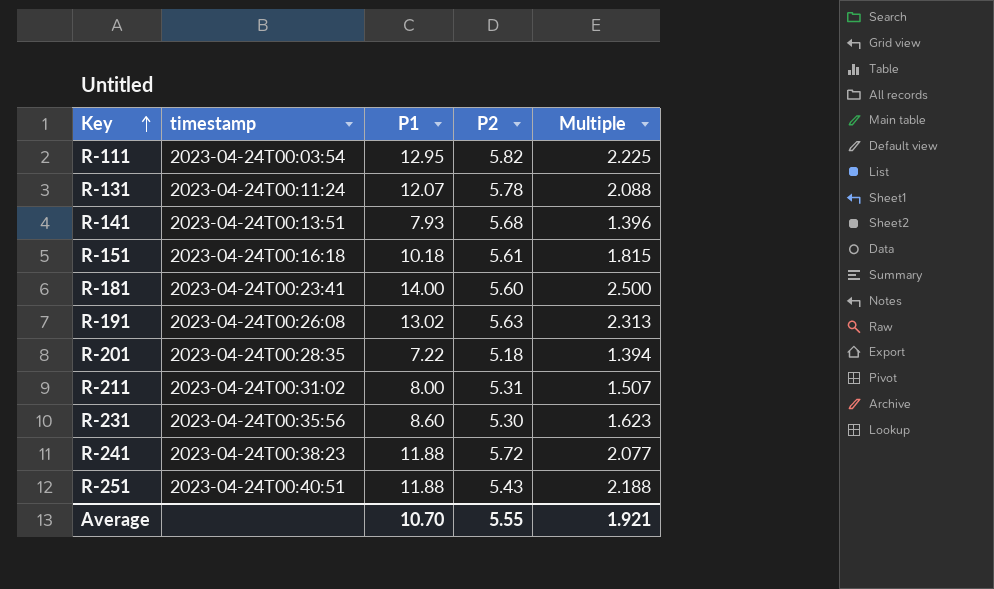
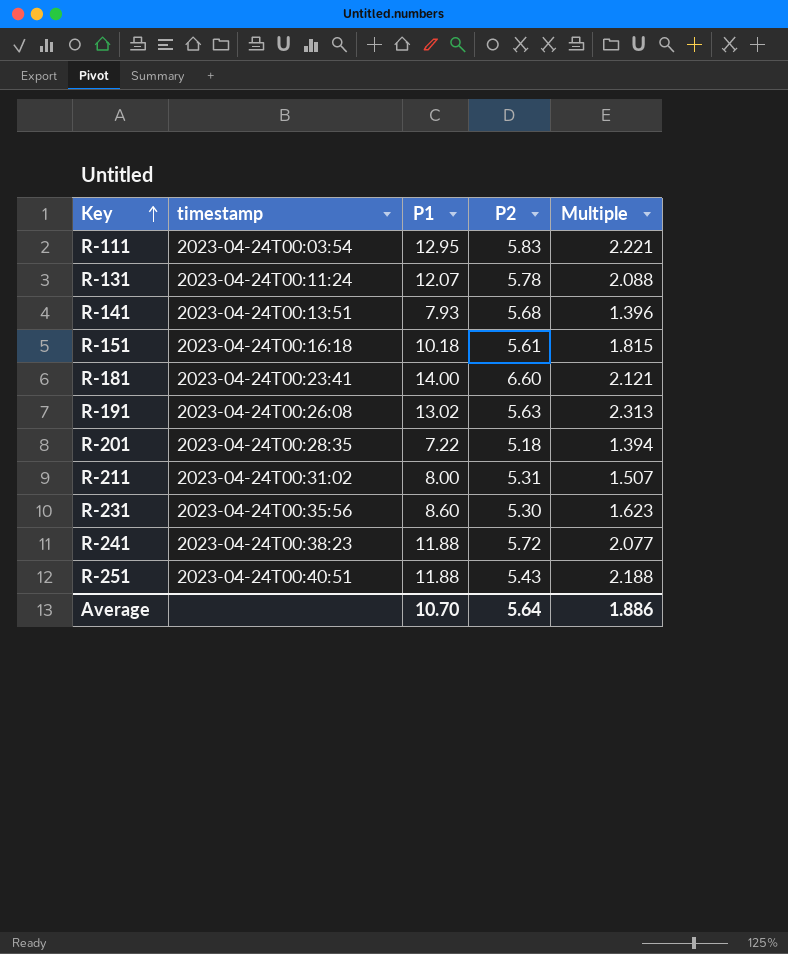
R-111 | P2: 5.82 -> 5.83
R-111 | Multiple: 2.225 -> 2.221
R-181 | P2: 5.60 -> 6.60
R-181 | Multiple: 2.500 -> 2.121
Average | P2: 5.55 -> 5.64
Average | Multiple: 1.921 -> 1.886

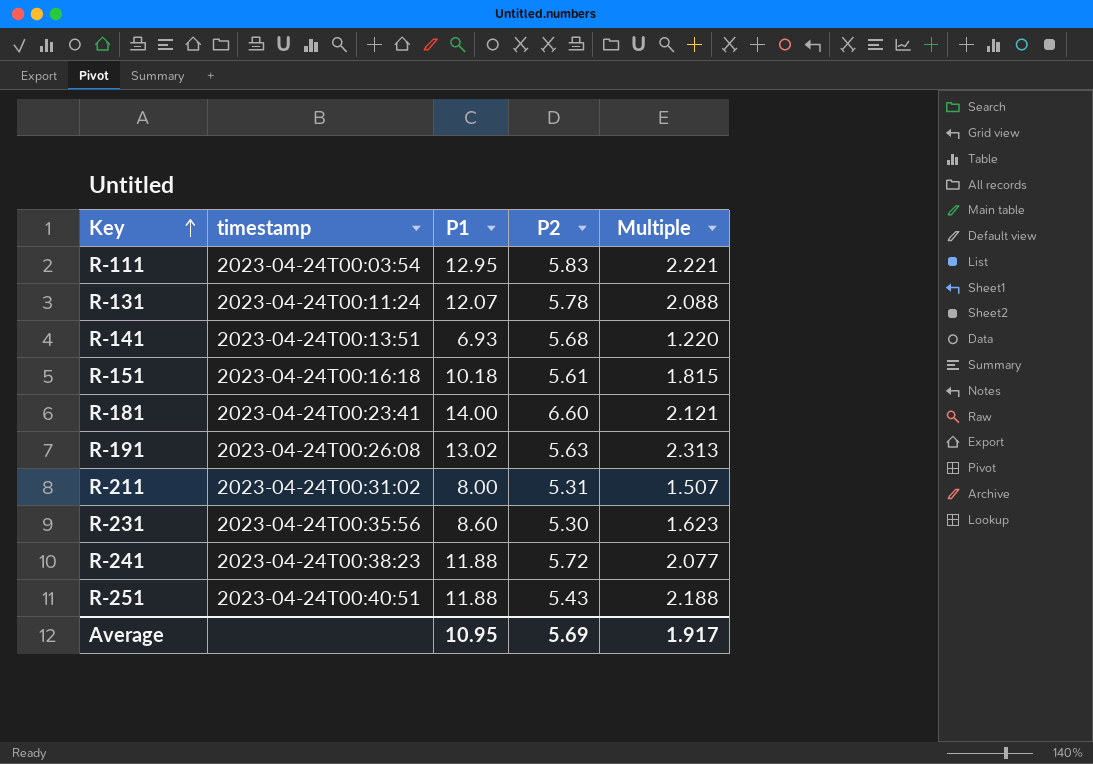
row R-201: 2023-04-24T00:28:35 | 7.22 | 5.18 | 1.394 -> none
R-141 | P1: 7.93 -> 6.93
R-141 | Multiple: 1.396 -> 1.220
Average | P1: 10.70 -> 10.95
Average | P2: 5.64 -> 5.69
Average | Multiple: 1.886 -> 1.917

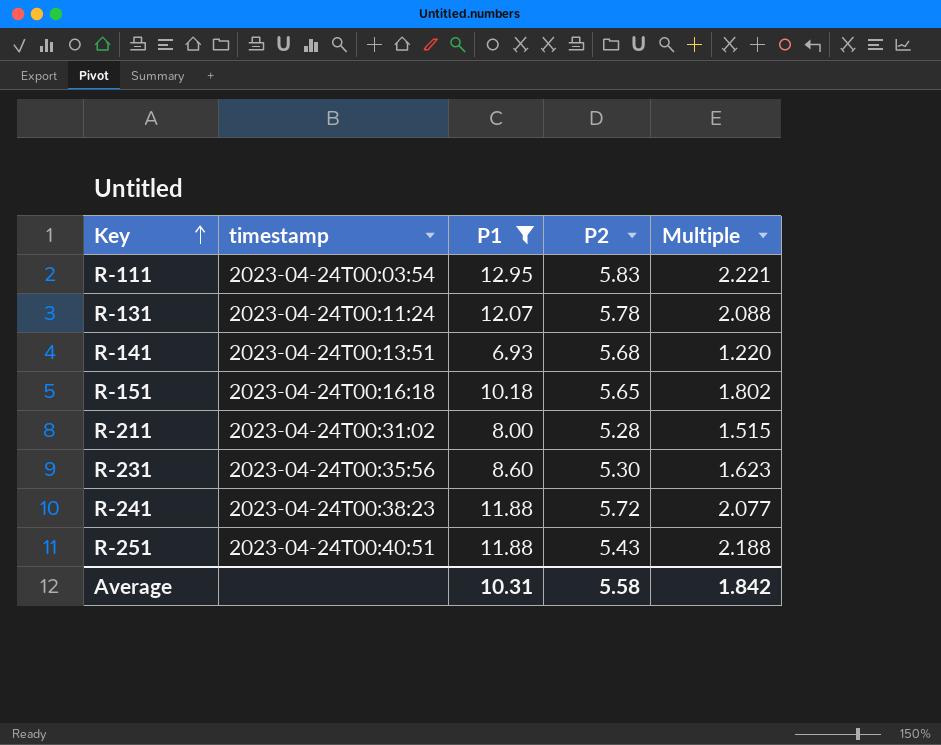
filter: none -> P1 <= 12.95
R-151 | P2: 5.61 -> 5.65
R-151 | Multiple: 1.815 -> 1.802
R-211 | P2: 5.31 -> 5.28
R-211 | Multiple: 1.507 -> 1.515
Average | P1: 10.95 -> 10.31
Average | P2: 5.69 -> 5.58
Average | Multiple: 1.917 -> 1.842

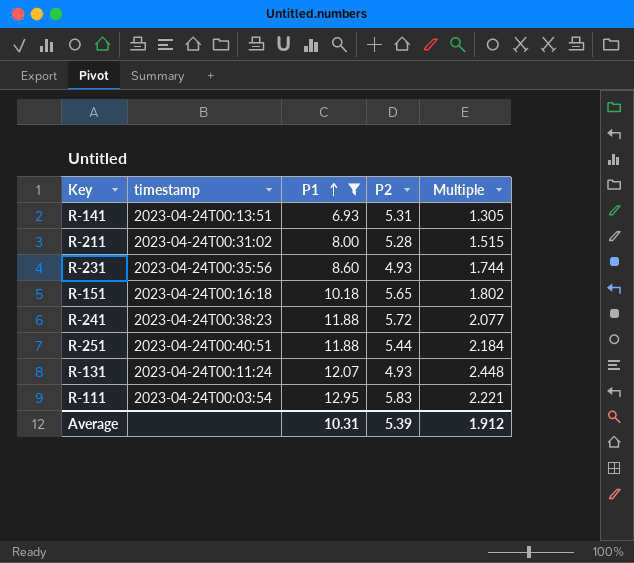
row order: Key ascending -> P1 ascending
R-141 | P2: 5.68 -> 5.31
R-141 | Multiple: 1.220 -> 1.305
R-231 | P2: 5.30 -> 4.93
R-231 | Multiple: 1.623 -> 1.744
R-251 | P2: 5.43 -> 5.44
R-251 | Multiple: 2.188 -> 2.184
R-131 | P2: 5.78 -> 4.93
R-131 | Multiple: 2.088 -> 2.448
Average | P2: 5.58 -> 5.39
Average | Multiple: 1.842 -> 1.912

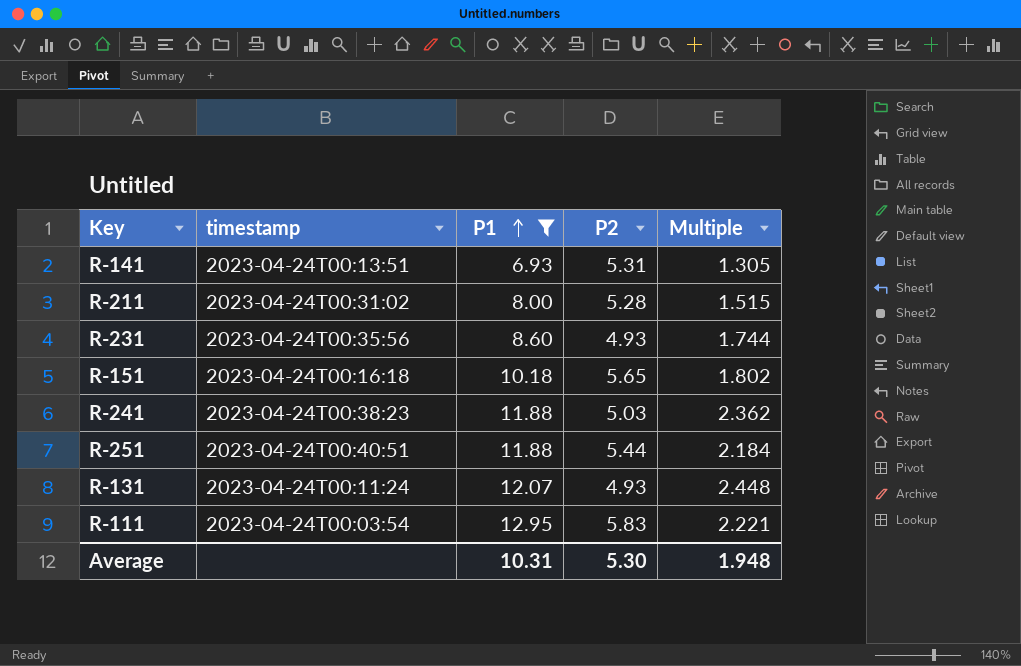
R-241 | P2: 5.72 -> 5.03
R-241 | Multiple: 2.077 -> 2.362
Average | P2: 5.39 -> 5.30
Average | Multiple: 1.912 -> 1.948

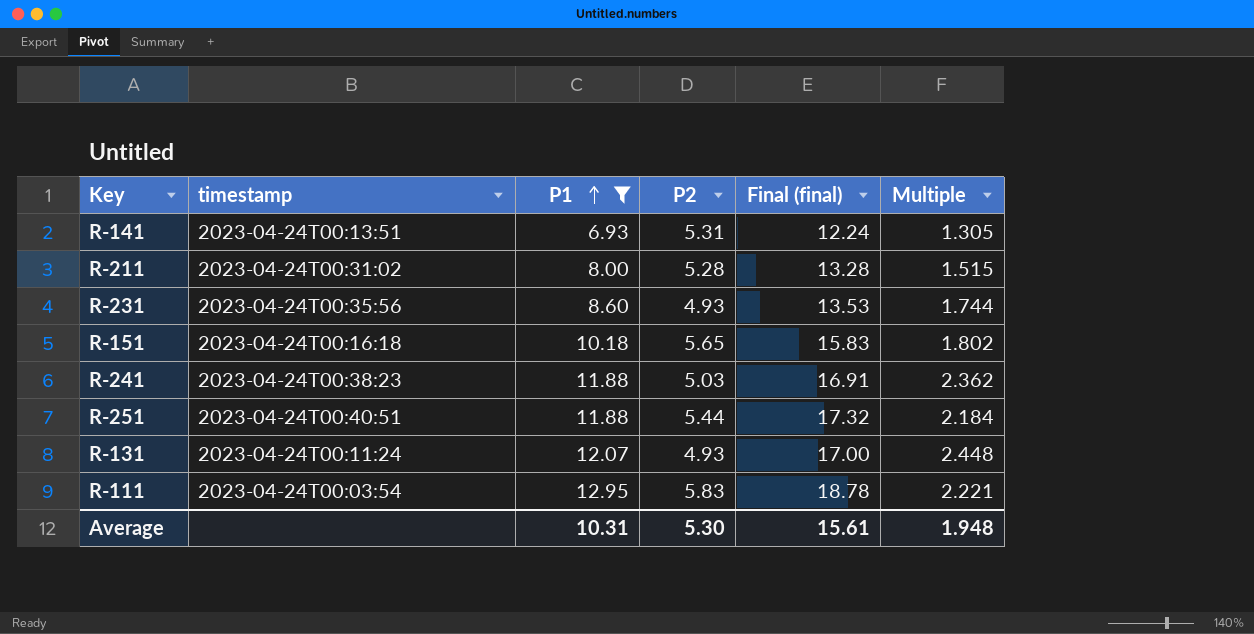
column Final (final) | formula: none -> [P1] + [P2]

